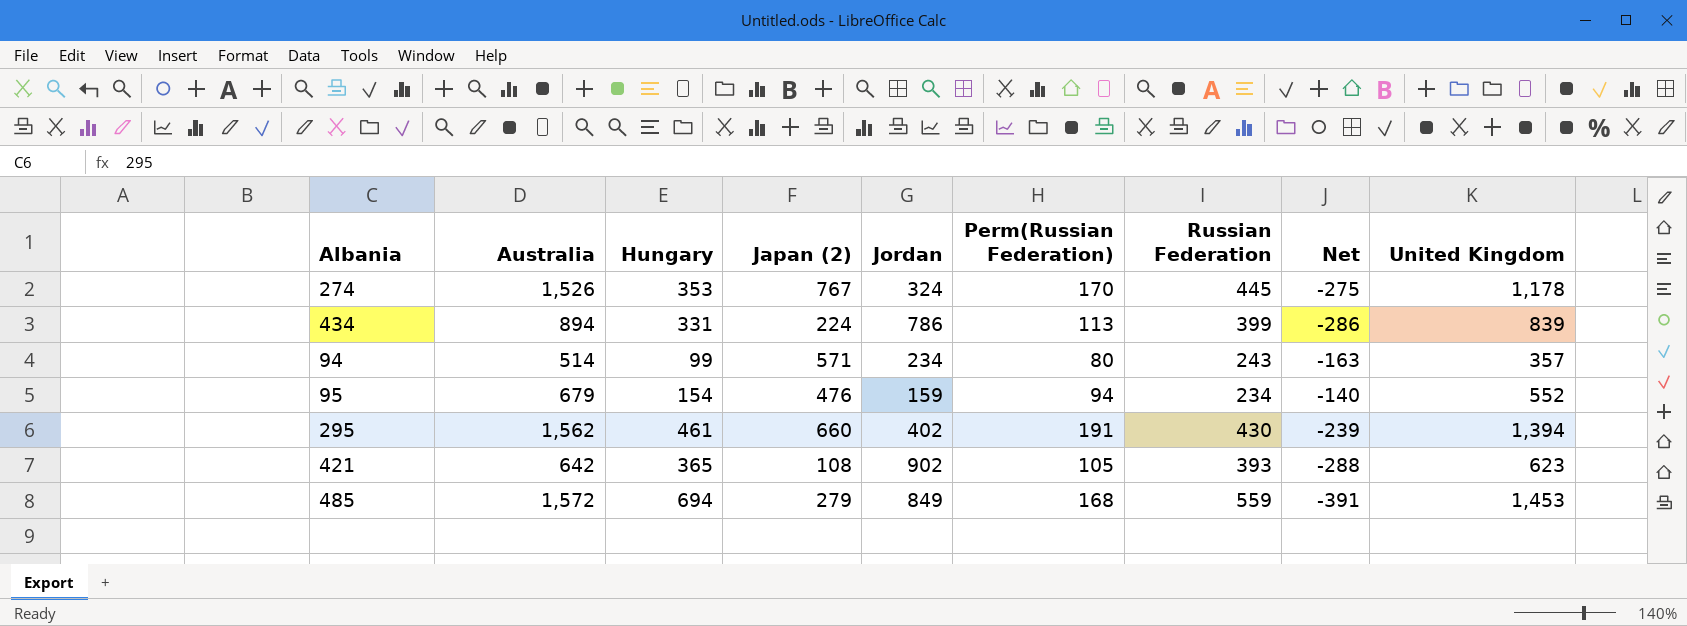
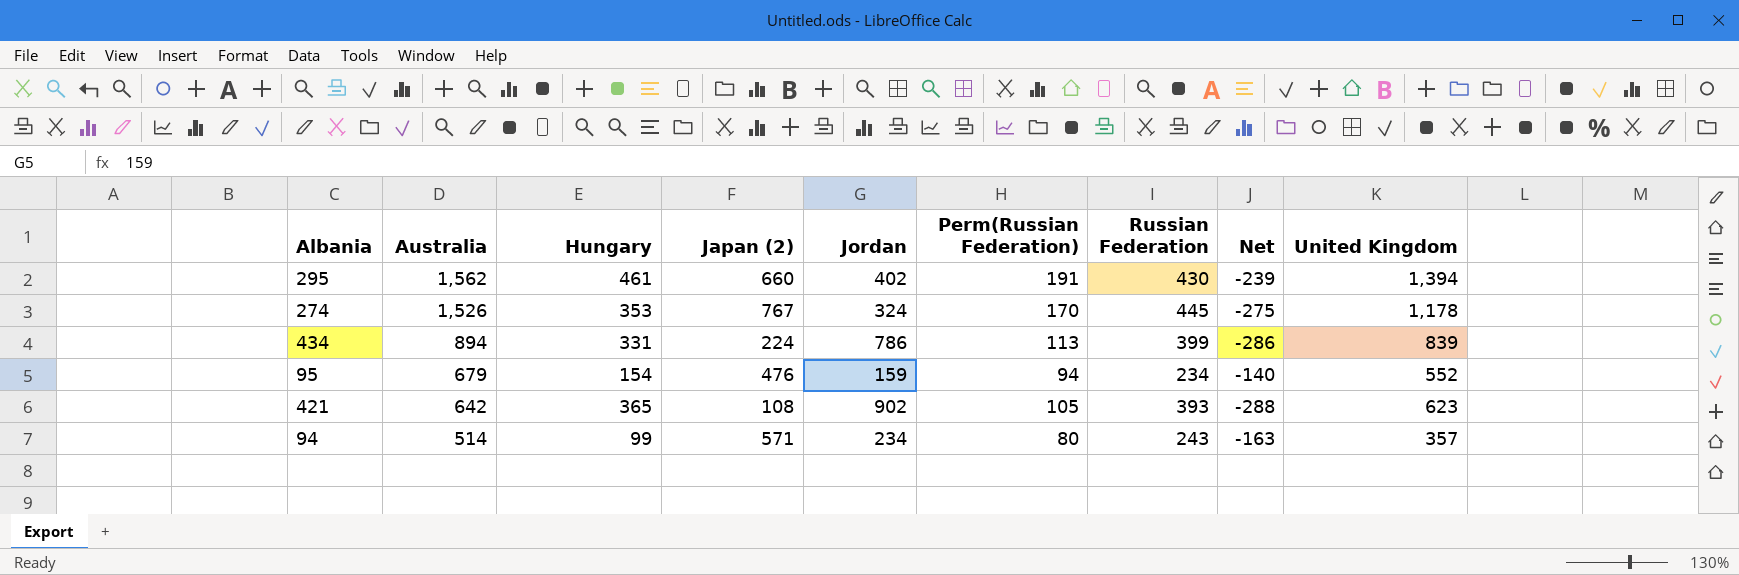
row order: none -> Australia descending
row 485: 1,572 | 694 | 279 | 849 | 168 | 559 | -391 | 1,453 -> none

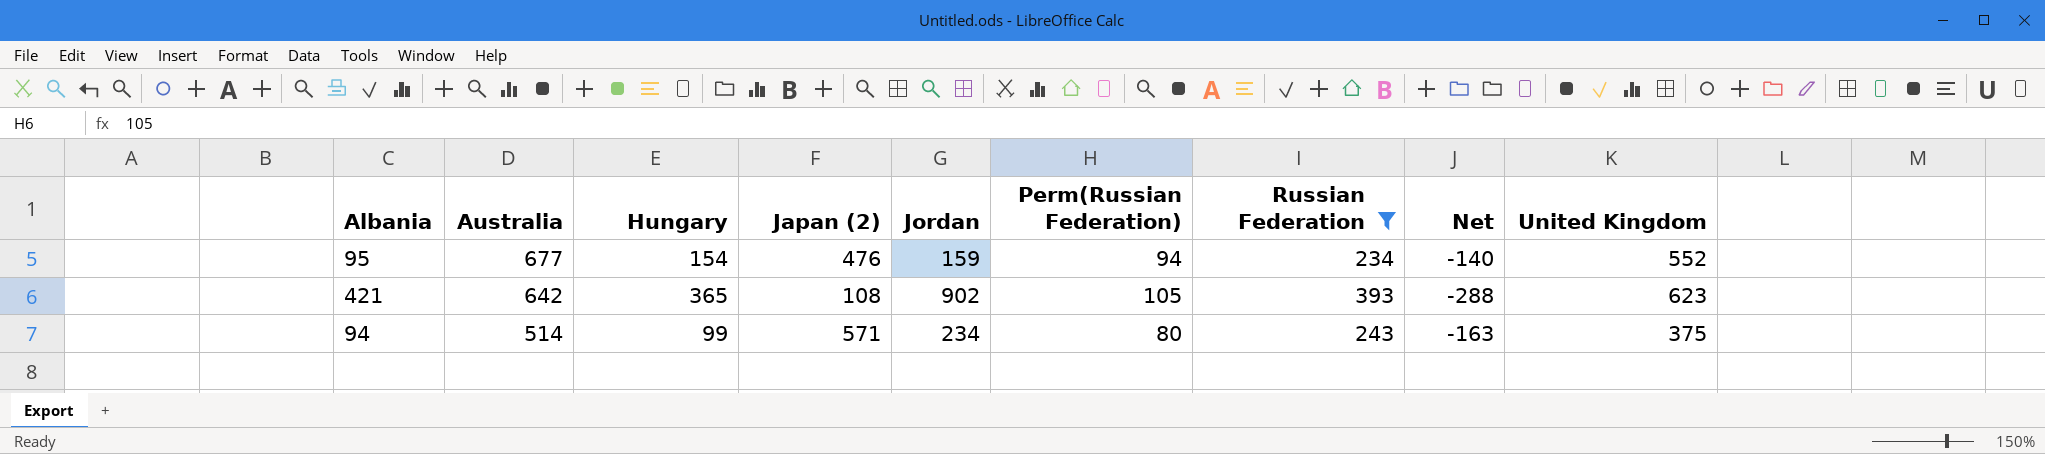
filter: none -> Russian Federation <= 393
95 | Australia: 679 -> 677
94 | United Kingdom: 357 -> 375

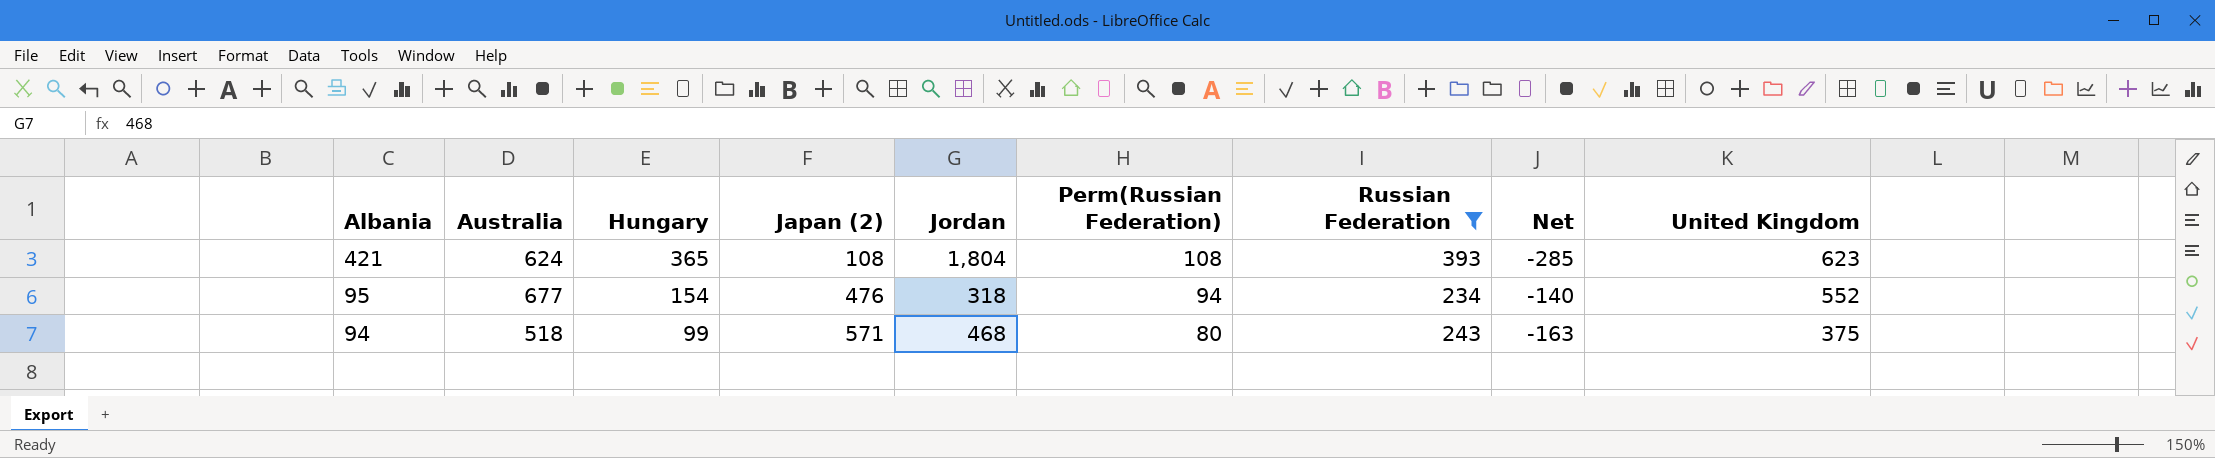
row order: Australia descending -> Albania descending
421 | Australia: 642 -> 624
421 | Jordan: 902 -> 1,804
421 | Perm(Russian Federation): 105 -> 108
421 | Net: -288 -> -285
95 | Jordan: 159 -> 318
94 | Australia: 514 -> 518
94 | Jordan: 234 -> 468

